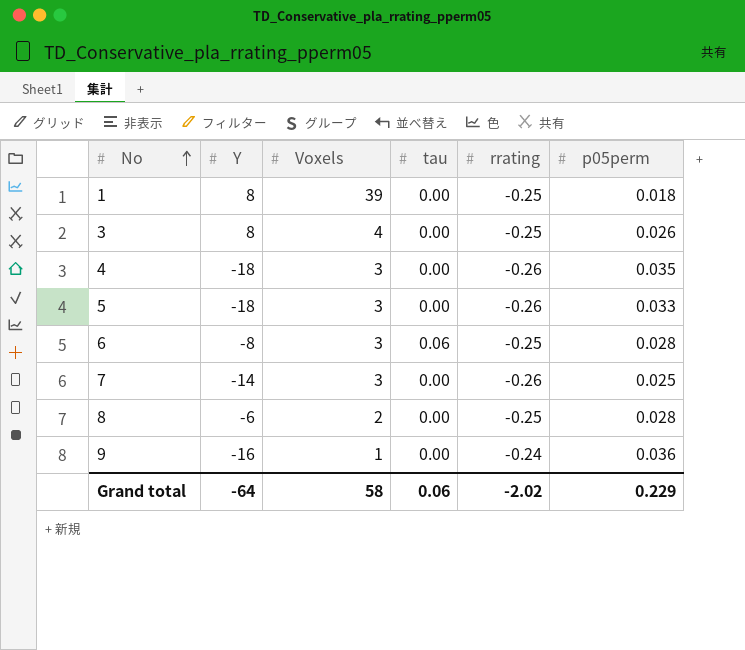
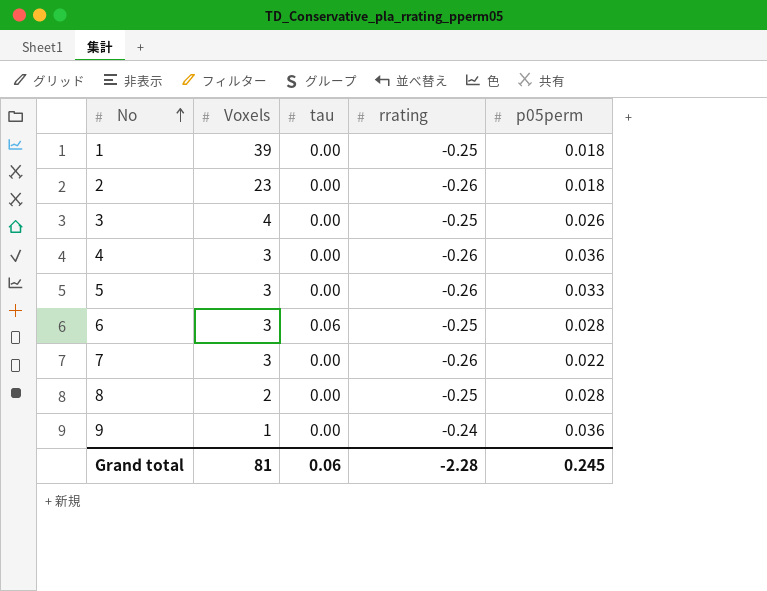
column Y | position: 2 -> none
row 2: none -> 23 | 0.00 | -0.26 | 0.018
4 | p05perm: 0.035 -> 0.036
7 | p05perm: 0.025 -> 0.022
Grand total | Voxels: 58 -> 81
Grand total | rrating: -2.02 -> -2.28
Grand total | p05perm: 0.229 -> 0.245

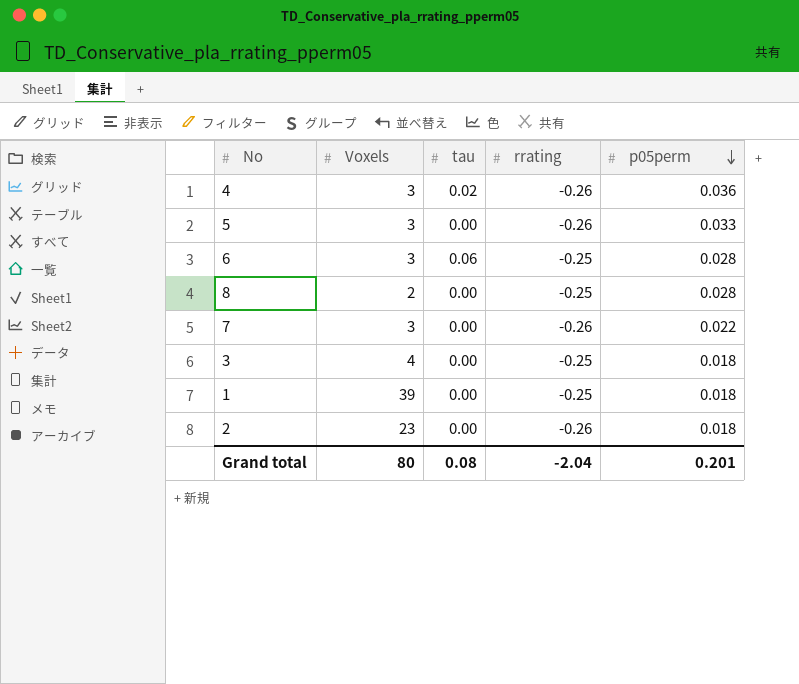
row order: No ascending -> p05perm descending
row 9: 1 | 0.00 | -0.24 | 0.036 -> none
4 | tau: 0.00 -> 0.02
3 | p05perm: 0.026 -> 0.018
Grand total | Voxels: 81 -> 80
Grand total | tau: 0.06 -> 0.08
Grand total | rrating: -2.28 -> -2.04
Grand total | p05perm: 0.245 -> 0.201

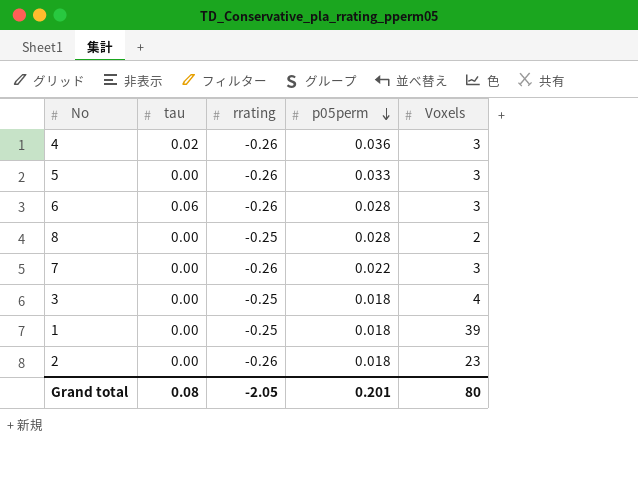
column Voxels | position: 2 -> 5
6 | rrating: -0.25 -> -0.26
Grand total | rrating: -2.04 -> -2.05

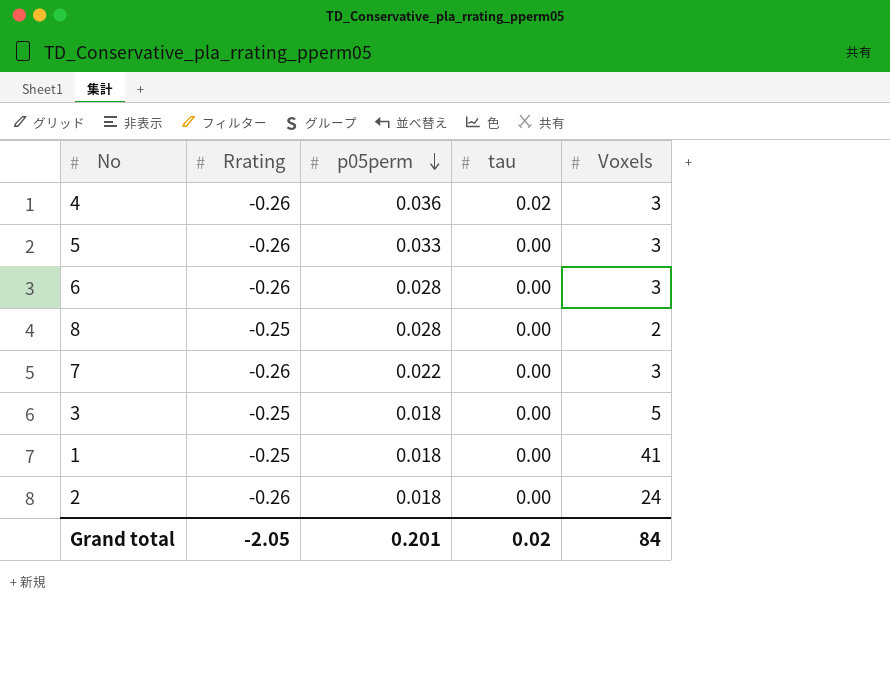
column name: rrating -> Rrating
column tau | position: 2 -> 4
6 | tau: 0.06 -> 0.00
3 | Voxels: 4 -> 5
1 | Voxels: 39 -> 41
2 | Voxels: 23 -> 24
Grand total | tau: 0.08 -> 0.02
Grand total | Voxels: 80 -> 84

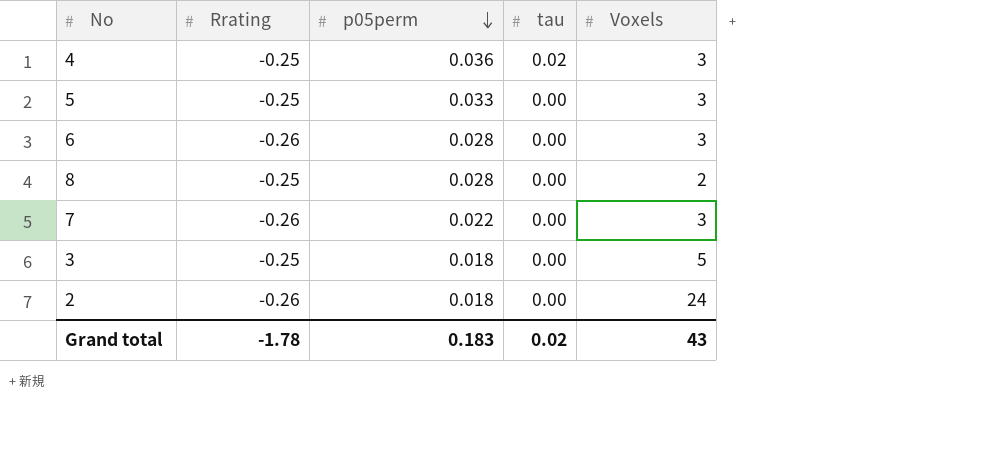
row 1: -0.25 | 0.018 | 0.00 | 41 -> none
4 | Rrating: -0.26 -> -0.25
5 | Rrating: -0.26 -> -0.25
Grand total | Rrating: -2.05 -> -1.78
Grand total | p05perm: 0.201 -> 0.183
Grand total | Voxels: 84 -> 43

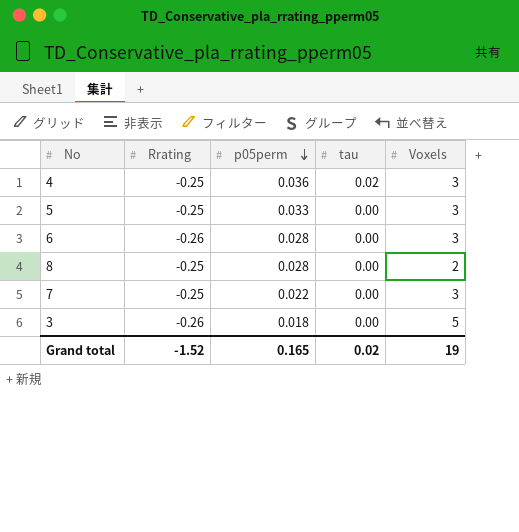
row 2: -0.26 | 0.018 | 0.00 | 24 -> none
7 | Rrating: -0.26 -> -0.25
3 | Rrating: -0.25 -> -0.26
Grand total | Rrating: -1.78 -> -1.52
Grand total | p05perm: 0.183 -> 0.165
Grand total | Voxels: 43 -> 19

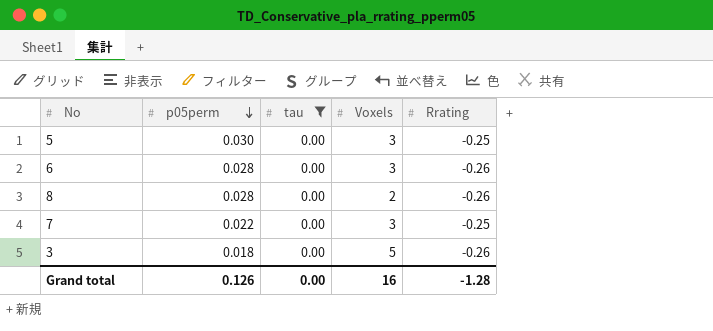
filter: none -> tau = 0.00
column Rrating | position: 2 -> 5
5 | p05perm: 0.033 -> 0.030
8 | Rrating: -0.25 -> -0.26
Grand total | p05perm: 0.165 -> 0.126
Grand total | tau: 0.02 -> 0.00
Grand total | Voxels: 19 -> 16
Grand total | Rrating: -1.52 -> -1.28

